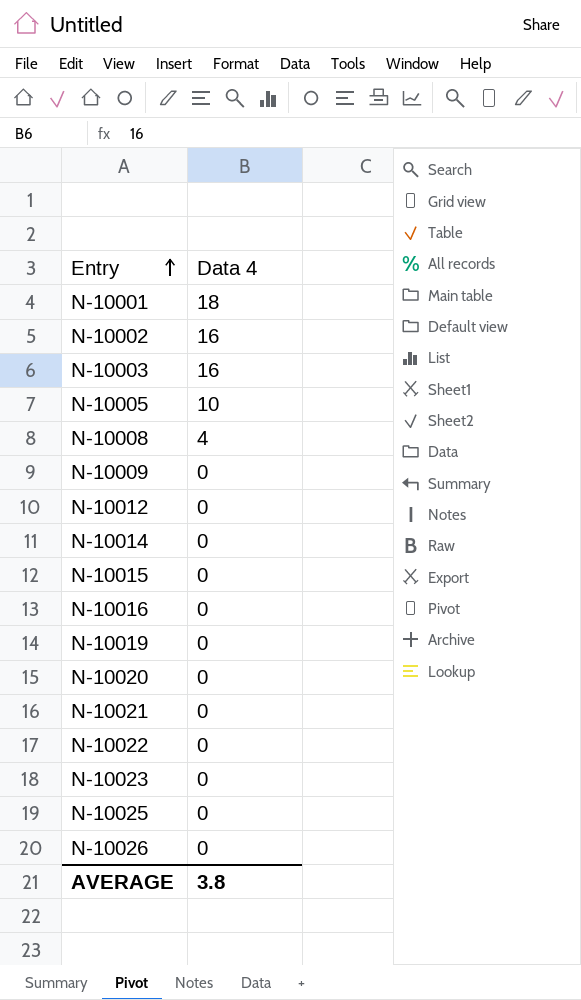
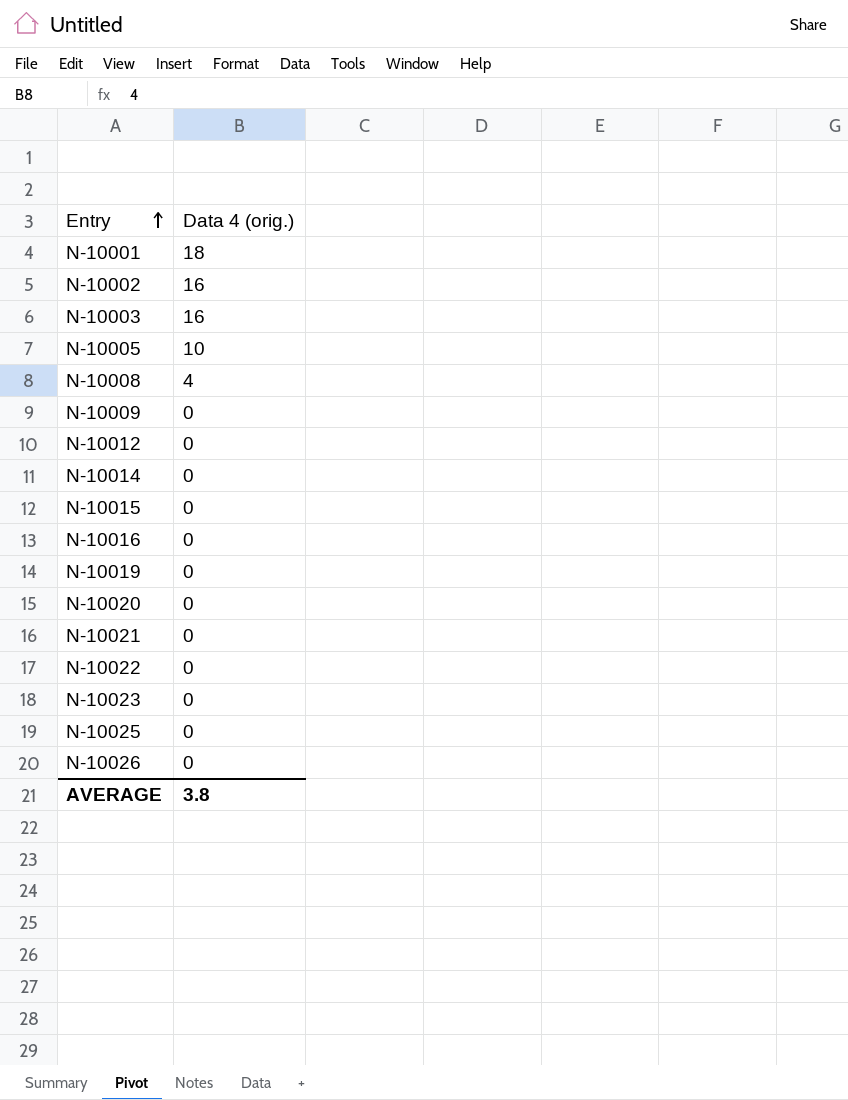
column name: Data 4 -> Data 4 (orig.)

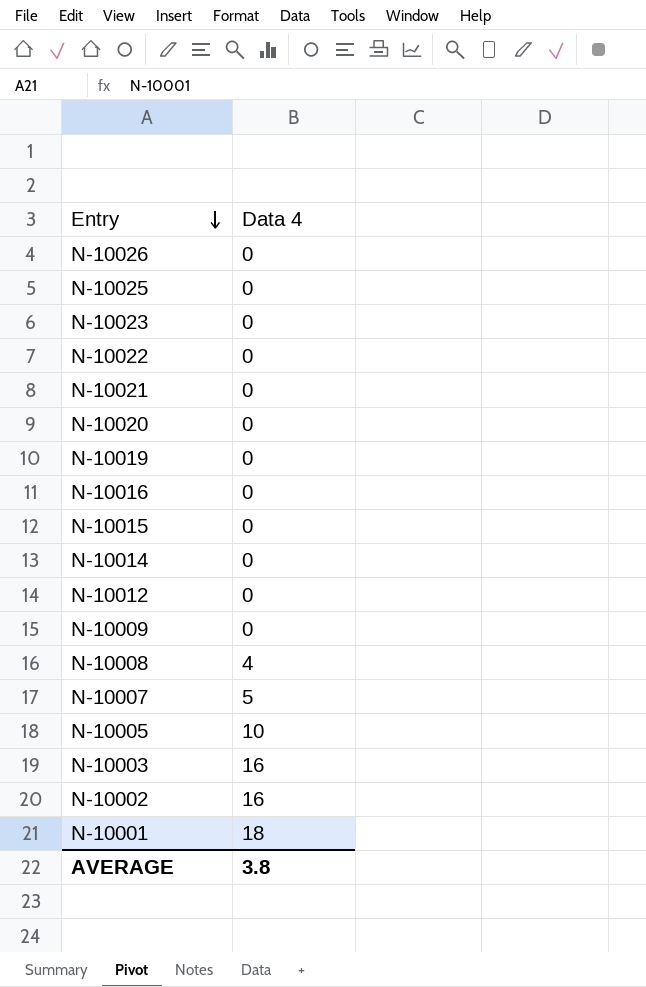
row order: Entry ascending -> Entry descending
column name: Data 4 (orig.) -> Data 4
row N-10007: none -> 5

